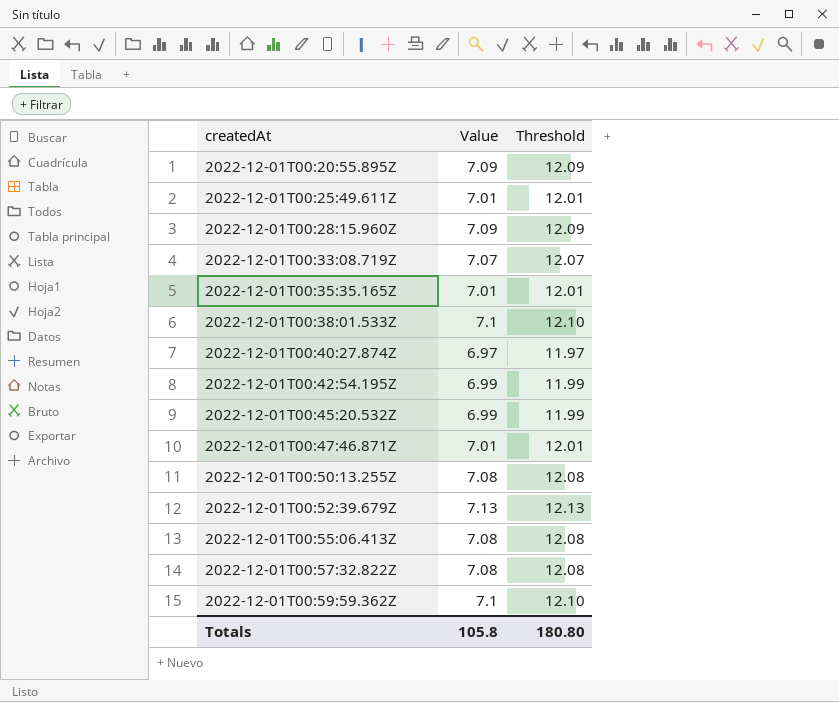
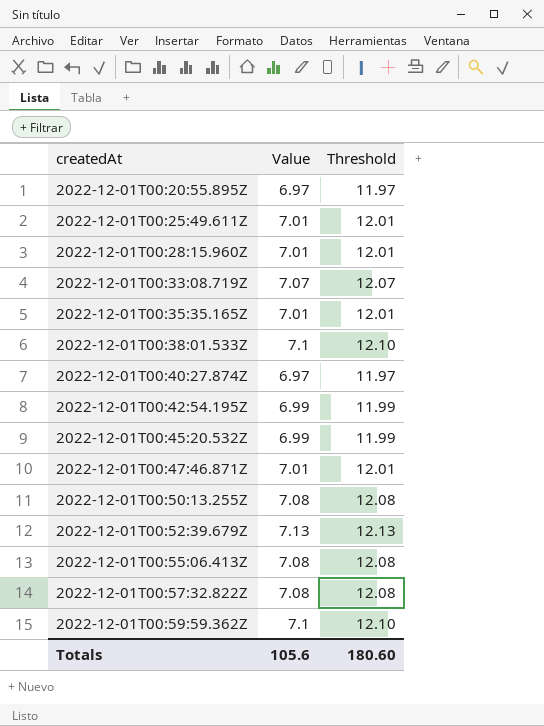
2022-12-01T00:20:55.895Z | Value: 7.09 -> 6.97
2022-12-01T00:20:55.895Z | Threshold: 12.09 -> 11.97
2022-12-01T00:28:15.960Z | Value: 7.09 -> 7.01
2022-12-01T00:28:15.960Z | Threshold: 12.09 -> 12.01
Totals | Value: 105.8 -> 105.6
Totals | Threshold: 180.80 -> 180.60

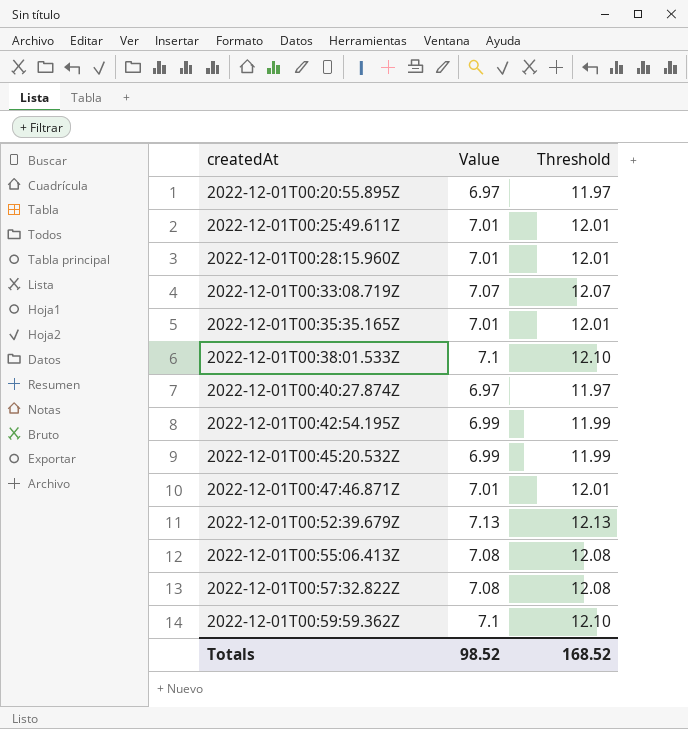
row 2022-12-01T00:50:13.255Z: 7.08 | 12.08 -> none
Totals | Value: 105.6 -> 98.52
Totals | Threshold: 180.60 -> 168.52

